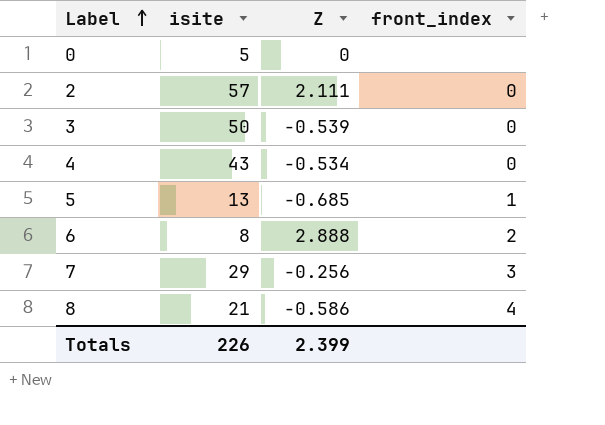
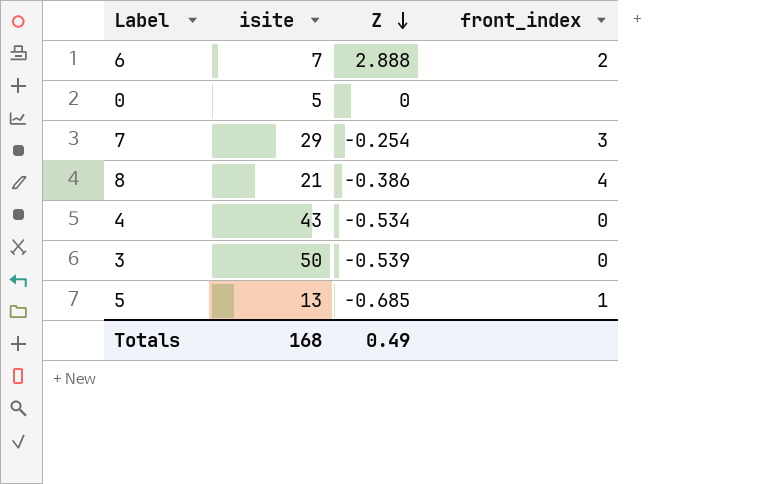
row order: Label ascending -> Z descending
row 2: 57 | 2.111 | 0 -> none
6 | isite: 8 -> 7
7 | Z: -0.256 -> -0.254
8 | Z: -0.586 -> -0.386
Totals | isite: 226 -> 168
Totals | Z: 2.399 -> 0.49

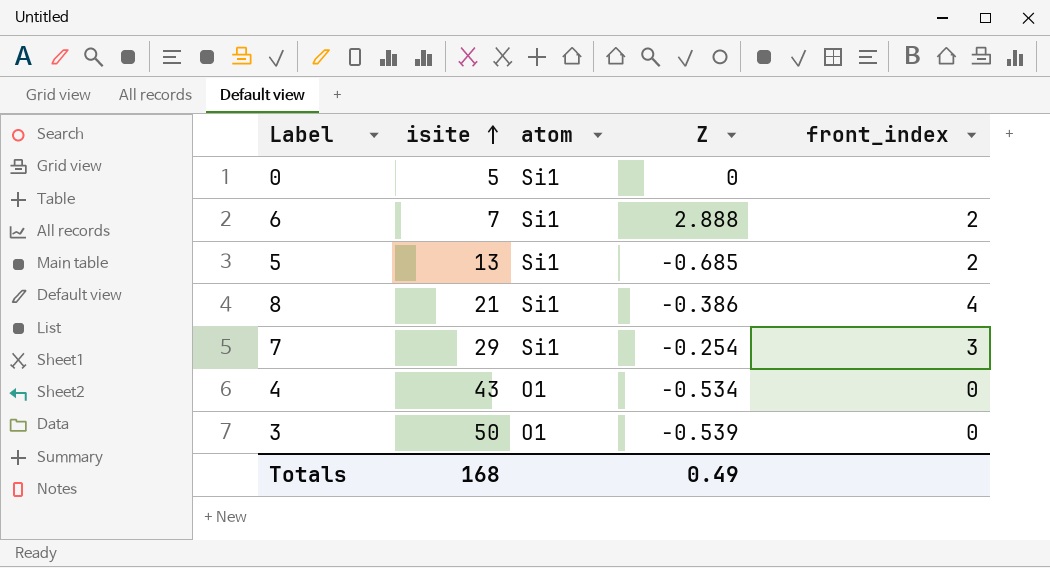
row order: Z descending -> isite ascending
column atom | position: none -> 3
5 | front_index: 1 -> 2

